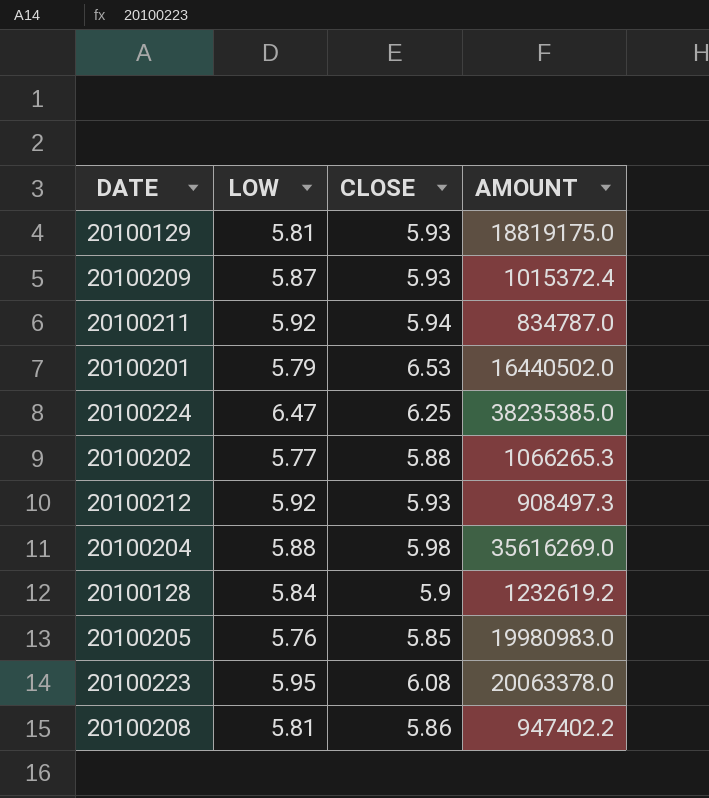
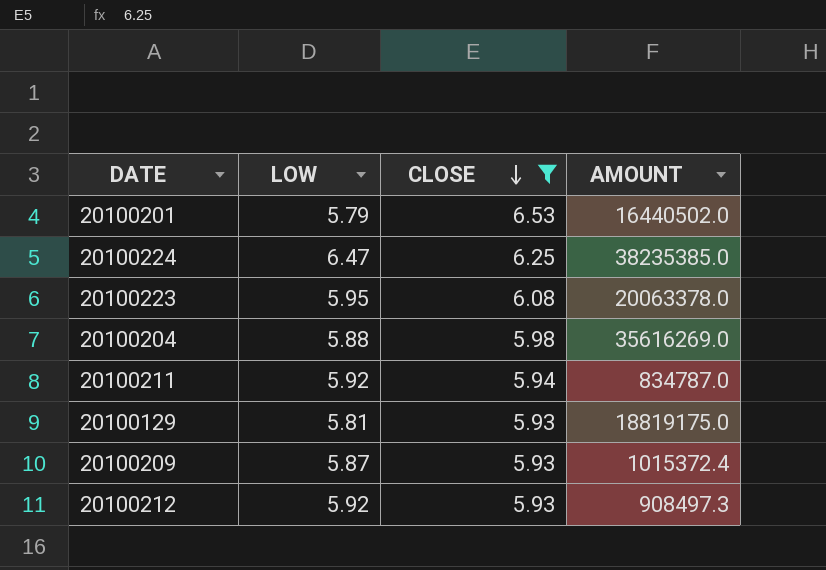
filter: none -> CLOSE >= 5.93
row order: none -> CLOSE descending

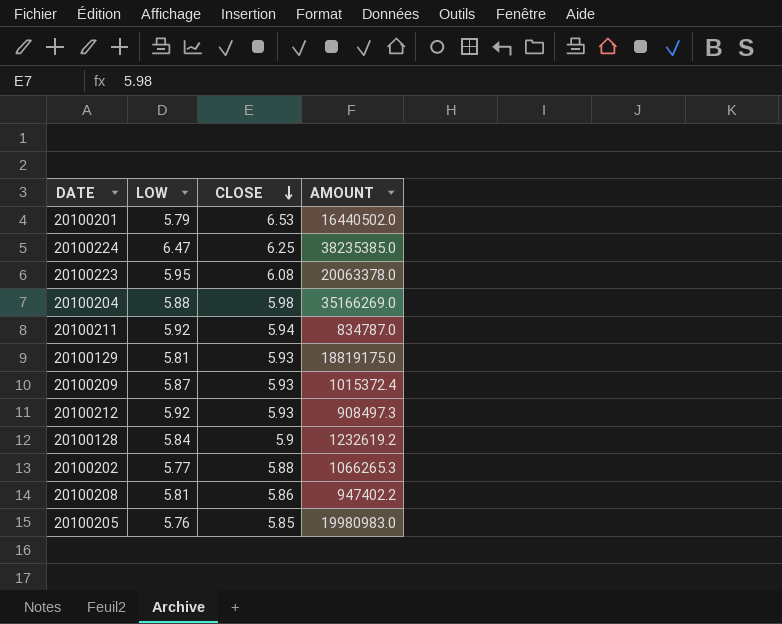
filter: CLOSE >= 5.93 -> none
20100204 | AMOUNT: 35616269.0 -> 35166269.0

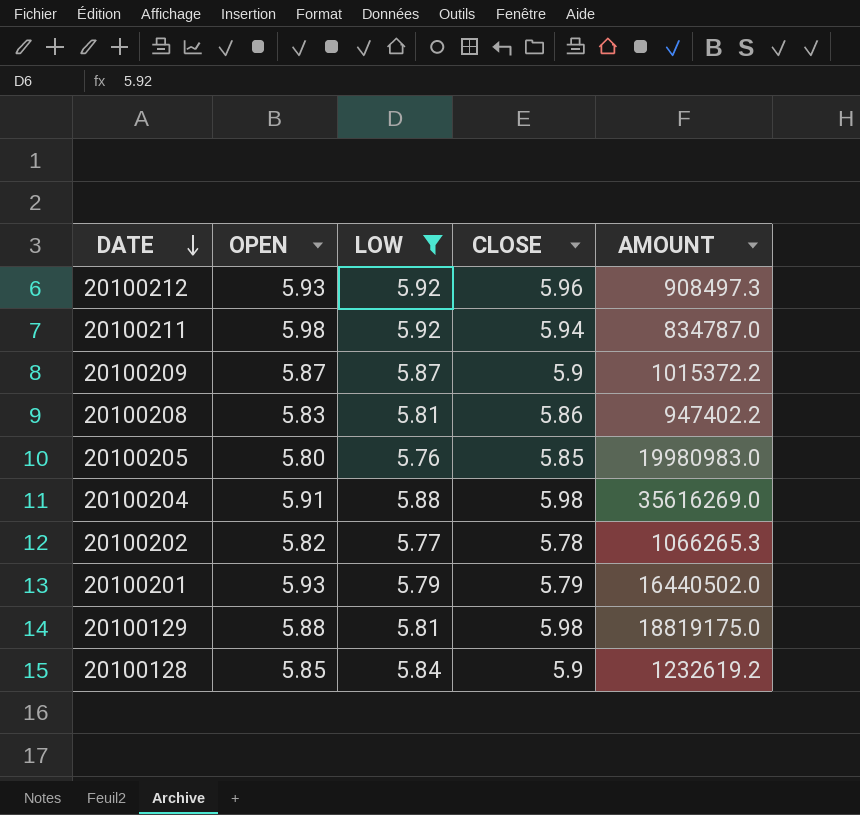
filter: none -> LOW <= 5.92
row order: CLOSE descending -> DATE descending
column OPEN | position: none -> 2
20100212 | CLOSE: 5.93 -> 5.96
20100209 | CLOSE: 5.93 -> 5.9
20100209 | AMOUNT: 1015372.4 -> 1015372.2
20100204 | AMOUNT: 35166269.0 -> 35616269.0
20100202 | CLOSE: 5.88 -> 5.78
20100201 | CLOSE: 6.53 -> 5.79
20100129 | CLOSE: 5.93 -> 5.98

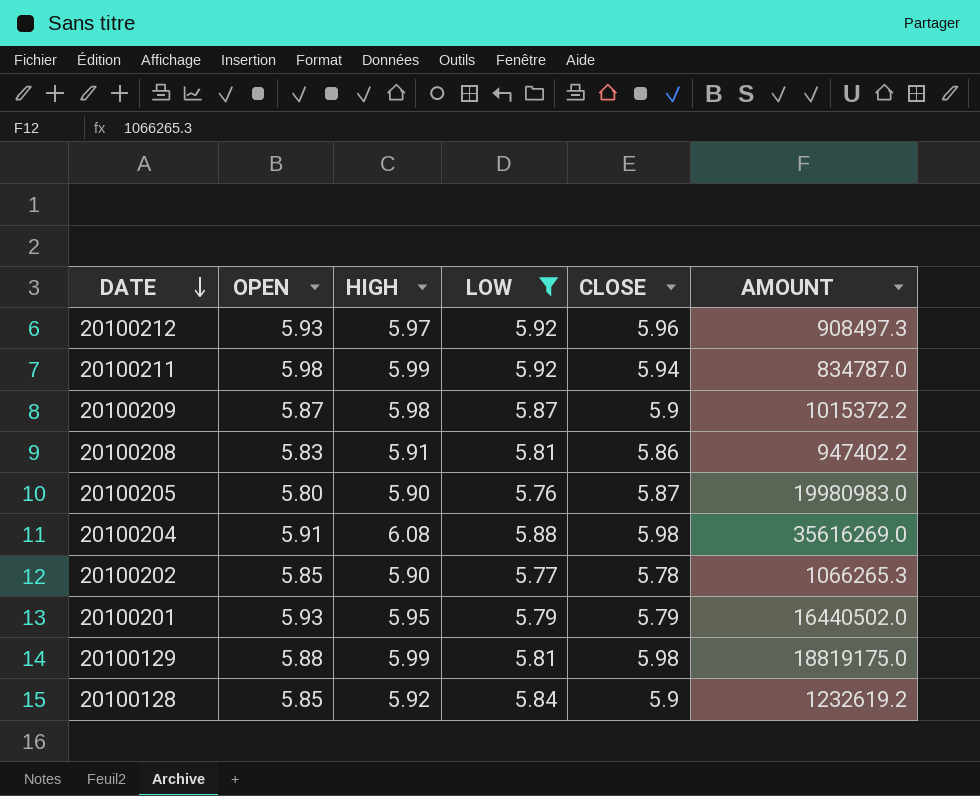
column HIGH | position: none -> 3
20100205 | CLOSE: 5.85 -> 5.87
20100202 | OPEN: 5.82 -> 5.85

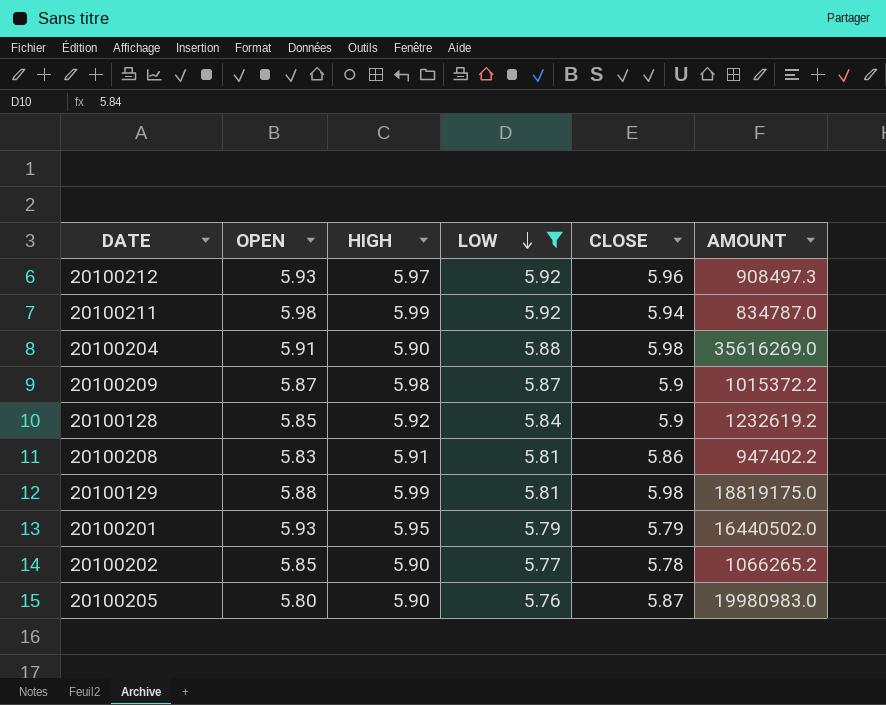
row order: DATE descending -> LOW descending
20100204 | HIGH: 6.08 -> 5.90
20100202 | AMOUNT: 1066265.3 -> 1066265.2

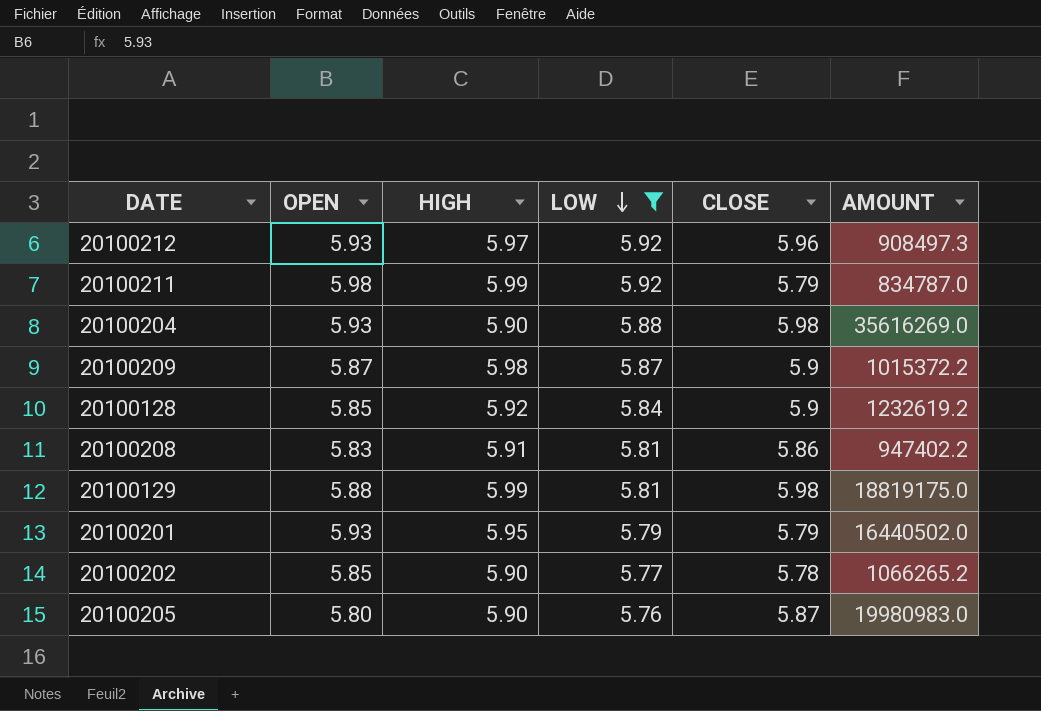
20100211 | CLOSE: 5.94 -> 5.79
20100204 | OPEN: 5.91 -> 5.93

